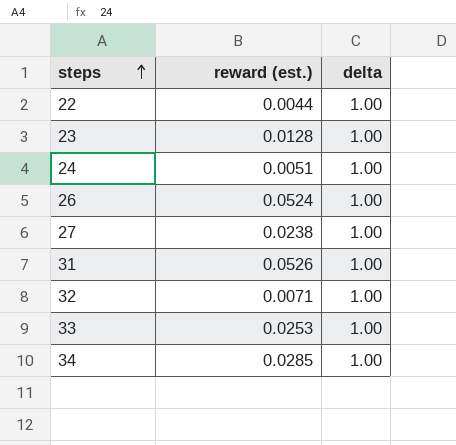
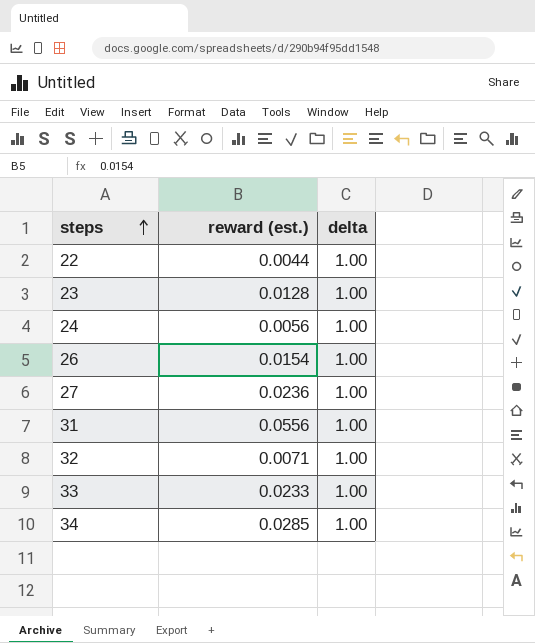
24 | reward (est.): 0.0051 -> 0.0056
26 | reward (est.): 0.0524 -> 0.0154
27 | reward (est.): 0.0238 -> 0.0236
31 | reward (est.): 0.0526 -> 0.0556
33 | reward (est.): 0.0253 -> 0.0233

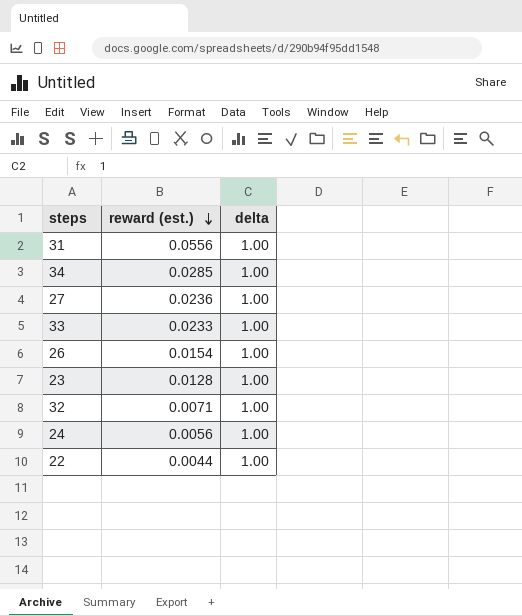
row order: steps ascending -> reward (est.) descending

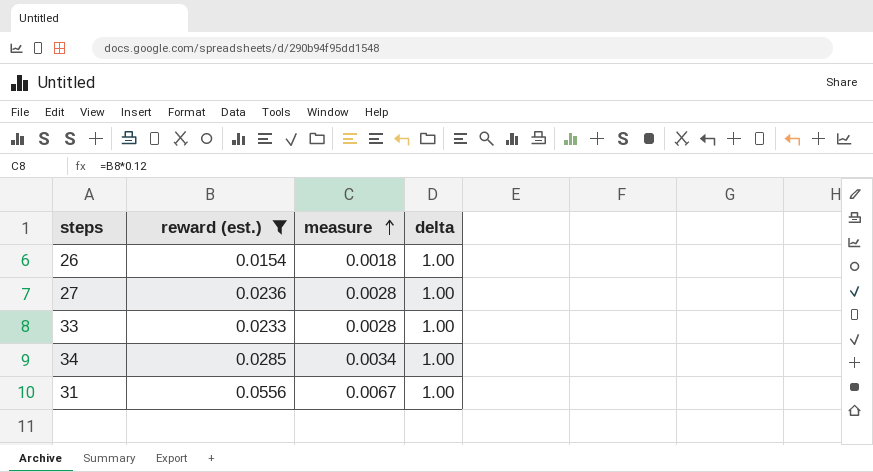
filter: none -> reward (est.) >= 0.0154
row order: reward (est.) descending -> measure ascending
column measure | formula: none -> [reward (est.)] * 0.12

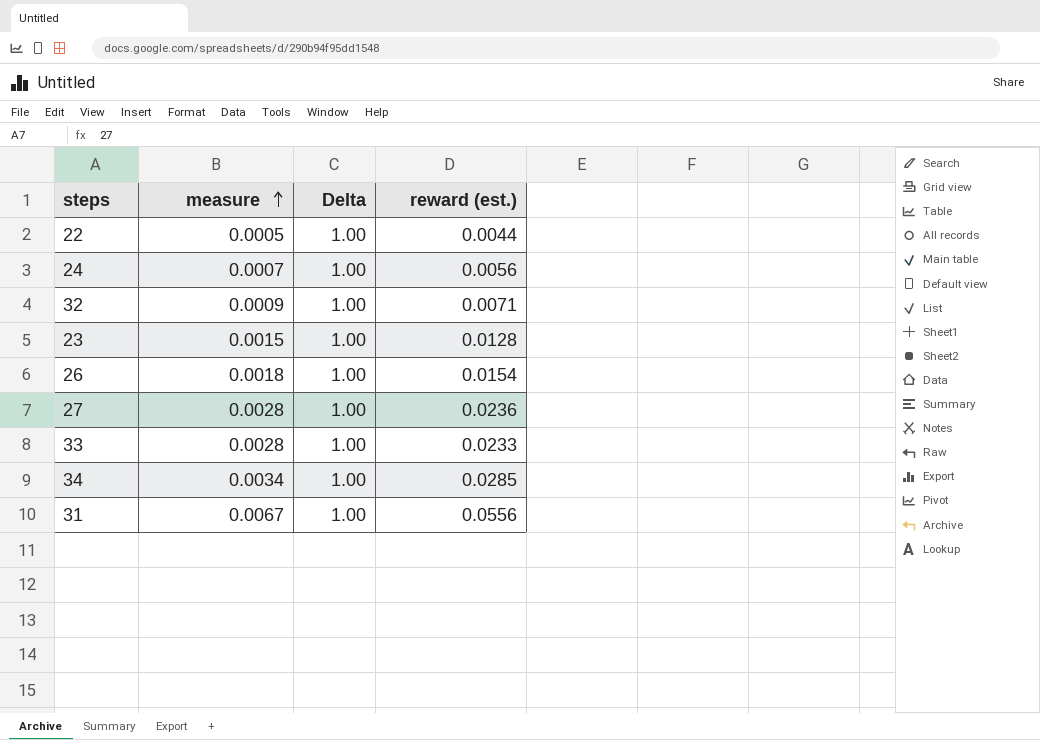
filter: reward (est.) >= 0.0154 -> none
column name: delta -> Delta
column reward (est.) | position: 2 -> 4

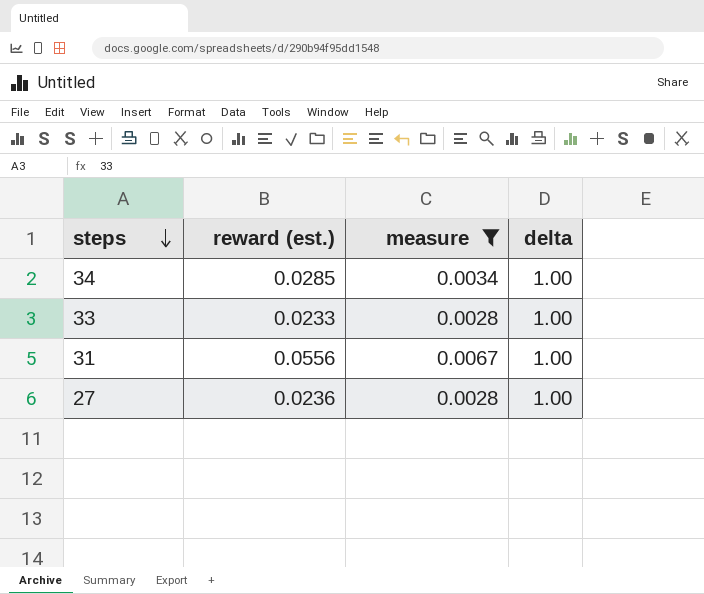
filter: none -> measure >= 0.0028
row order: measure ascending -> steps descending
column reward (est.) | position: 4 -> 2
column name: Delta -> delta

